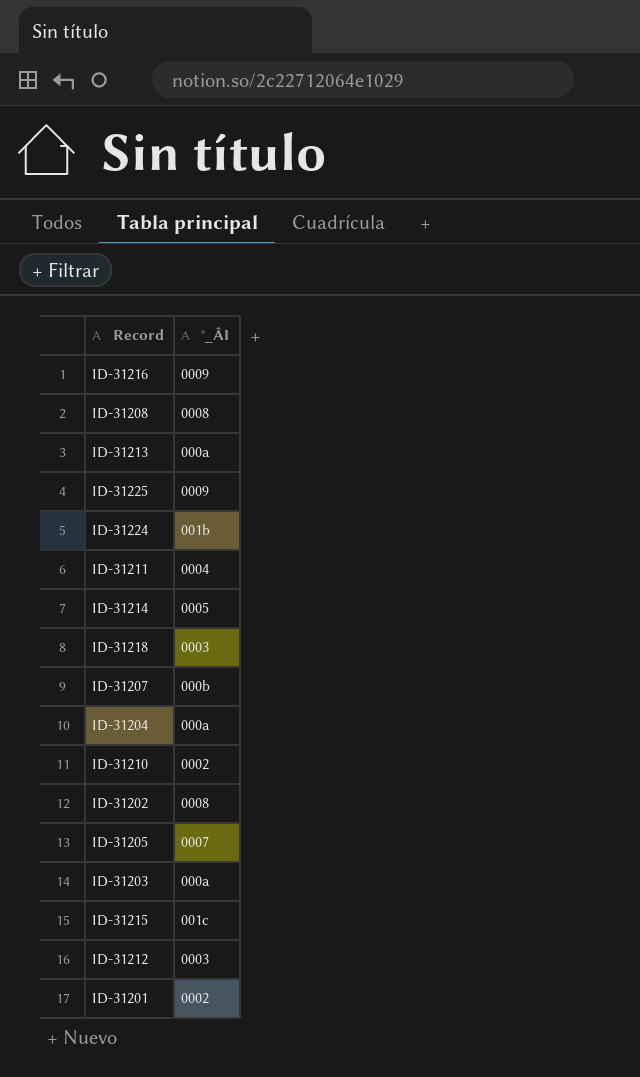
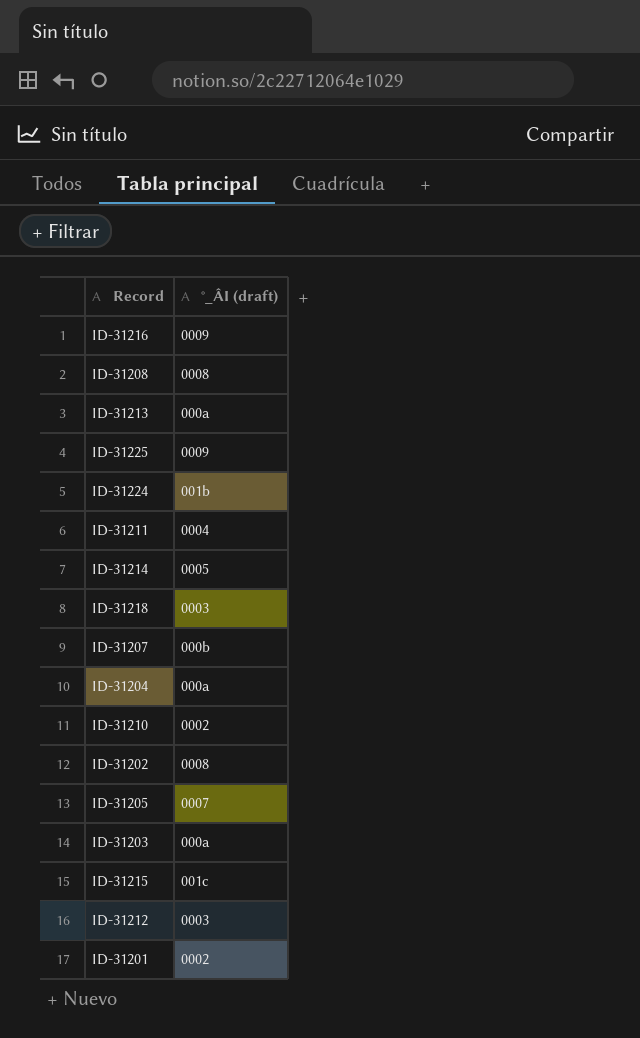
column name: °_ÂI -> °_ÂI (draft)

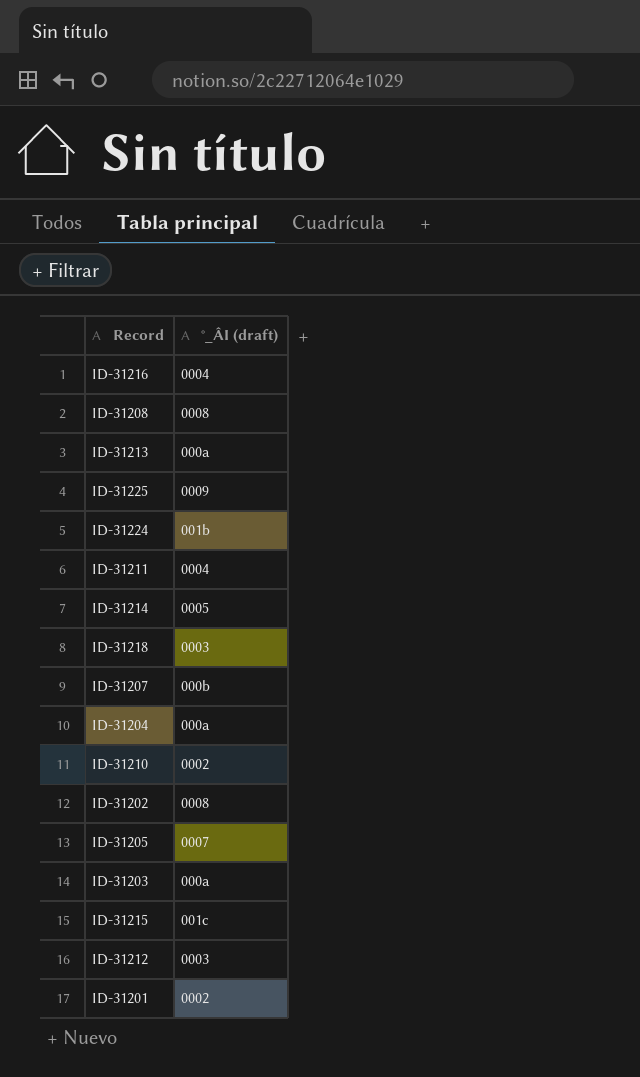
ID-31216 | °_ÂI (draft): 0009 -> 0004

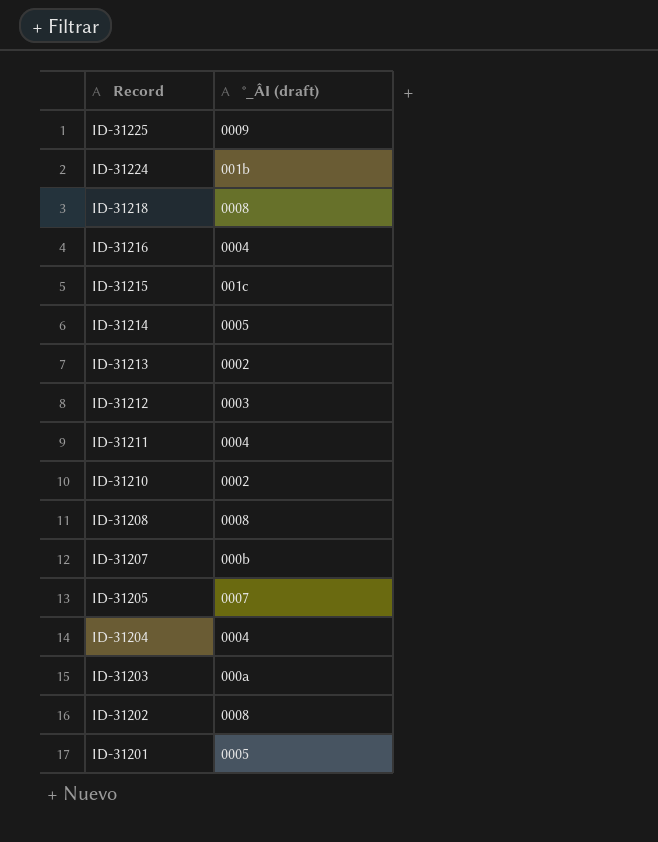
row order: none -> Record descending
ID-31218 | °_ÂI (draft): 0003 -> 0008
ID-31213 | °_ÂI (draft): 000a -> 0002
ID-31204 | °_ÂI (draft): 000a -> 0004
ID-31201 | °_ÂI (draft): 0002 -> 0005

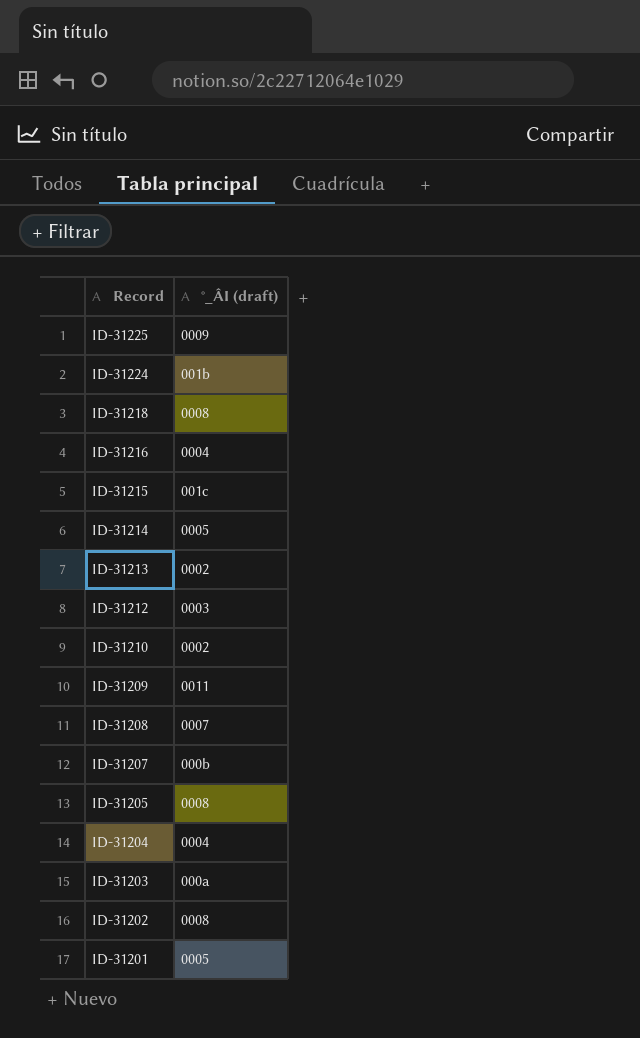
row ID-31211: 0004 -> none
row ID-31209: none -> 0011
ID-31208 | °_ÂI (draft): 0008 -> 0007
ID-31205 | °_ÂI (draft): 0007 -> 0008

